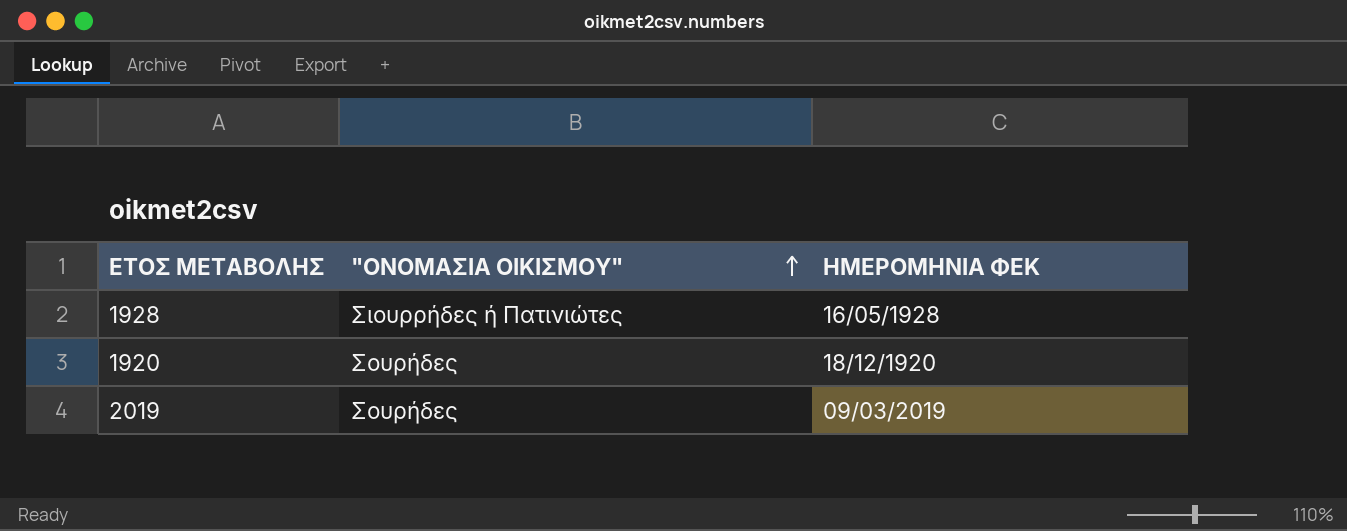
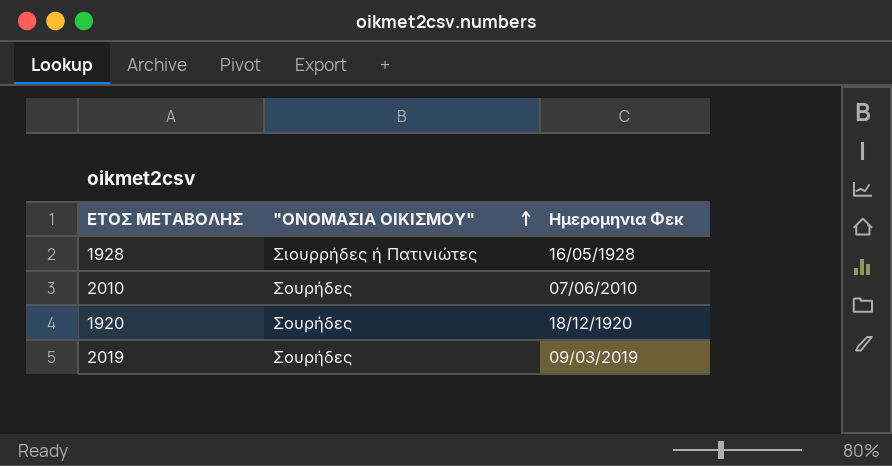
column name: ΗΜΕΡΟΜΗΝΙΑ ΦΕΚ -> Ημερομηνια Φεκ
row 2010: none -> Σουρήδες | 07/06/2010

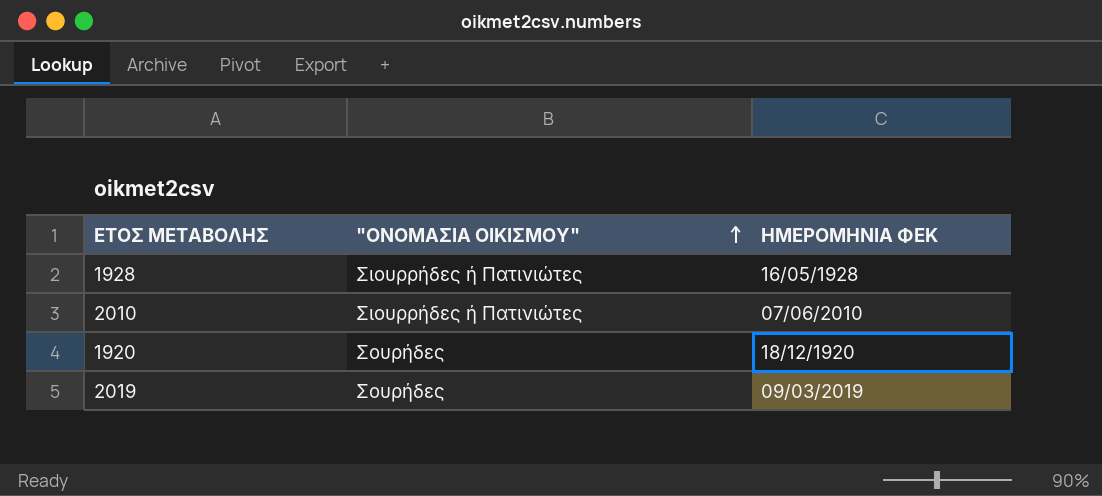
column name: Ημερομηνια Φεκ -> ΗΜΕΡΟΜΗΝΙΑ ΦΕΚ
2010 | "ΟΝΟΜΑΣΙΑ ΟΙΚΙΣΜΟΥ": Σουρήδες -> Σιουρρήδες ή Πατινιώτες

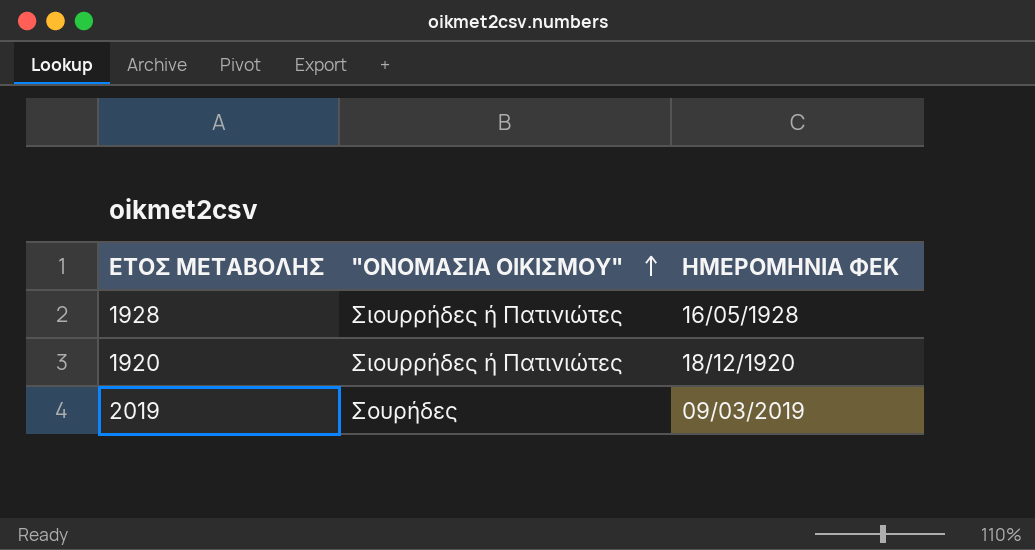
row 2010: Σιουρρήδες ή Πατινιώτες | 07/06/2010 -> none
1920 | "ΟΝΟΜΑΣΙΑ ΟΙΚΙΣΜΟΥ": Σουρήδες -> Σιουρρήδες ή Πατινιώτες

